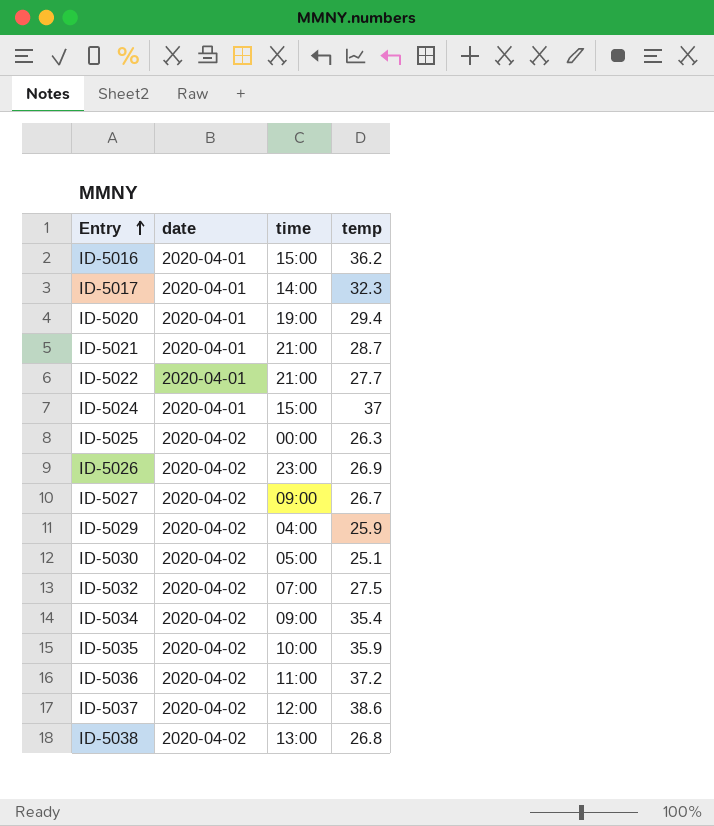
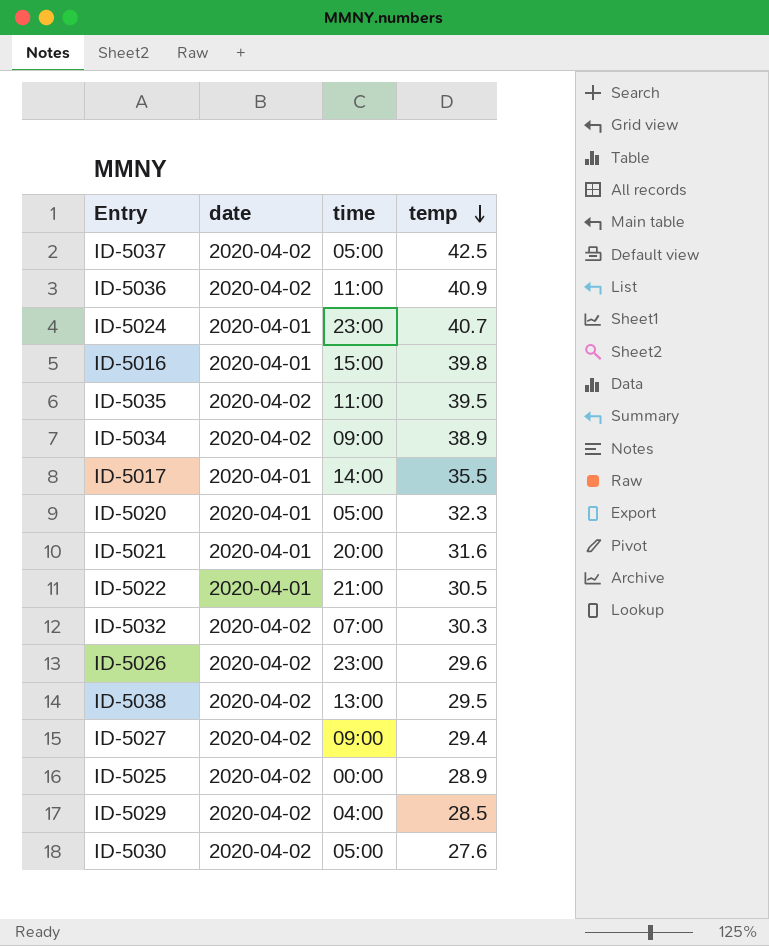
row order: Entry ascending -> temp descending
ID-5037 | time: 12:00 -> 05:00
ID-5037 | temp: 38.6 -> 42.5
ID-5036 | temp: 37.2 -> 40.9
ID-5024 | time: 15:00 -> 23:00
ID-5024 | temp: 37 -> 40.7
ID-5016 | temp: 36.2 -> 39.8
ID-5035 | time: 10:00 -> 11:00
ID-5035 | temp: 35.9 -> 39.5
ID-5034 | temp: 35.4 -> 38.9
ID-5017 | temp: 32.3 -> 35.5
ID-5020 | time: 19:00 -> 05:00
ID-5020 | temp: 29.4 -> 32.3
ID-5021 | time: 21:00 -> 20:00
ID-5021 | temp: 28.7 -> 31.6
ID-5022 | temp: 27.7 -> 30.5
ID-5032 | temp: 27.5 -> 30.3
ID-5026 | temp: 26.9 -> 29.6
ID-5038 | temp: 26.8 -> 29.5
ID-5027 | temp: 26.7 -> 29.4
ID-5025 | temp: 26.3 -> 28.9
ID-5029 | temp: 25.9 -> 28.5
ID-5030 | temp: 25.1 -> 27.6

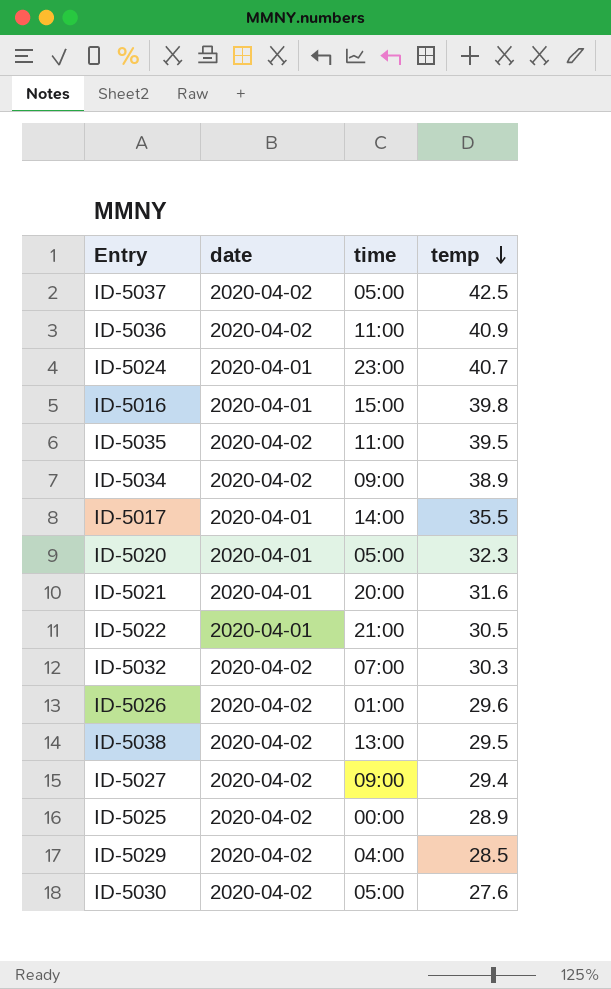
ID-5026 | time: 23:00 -> 01:00

